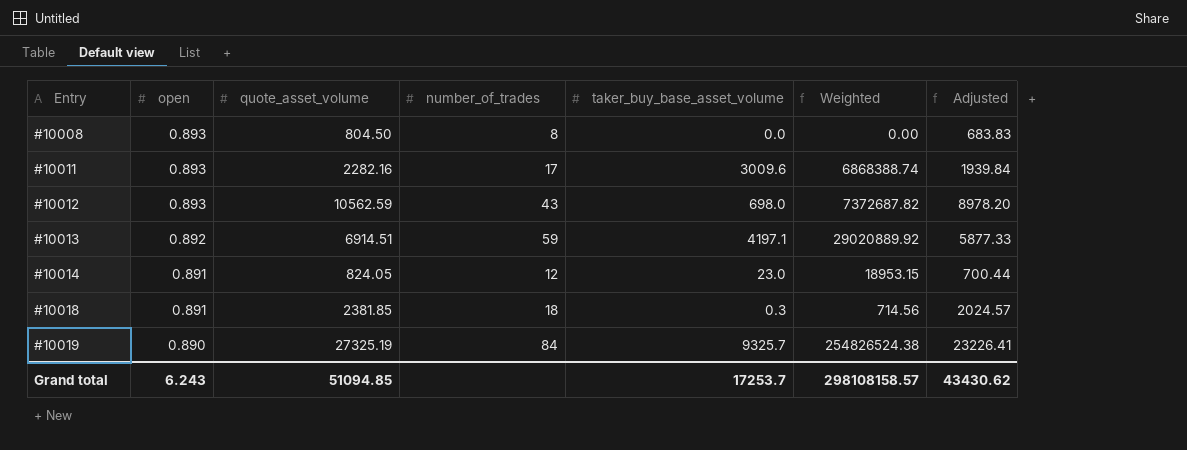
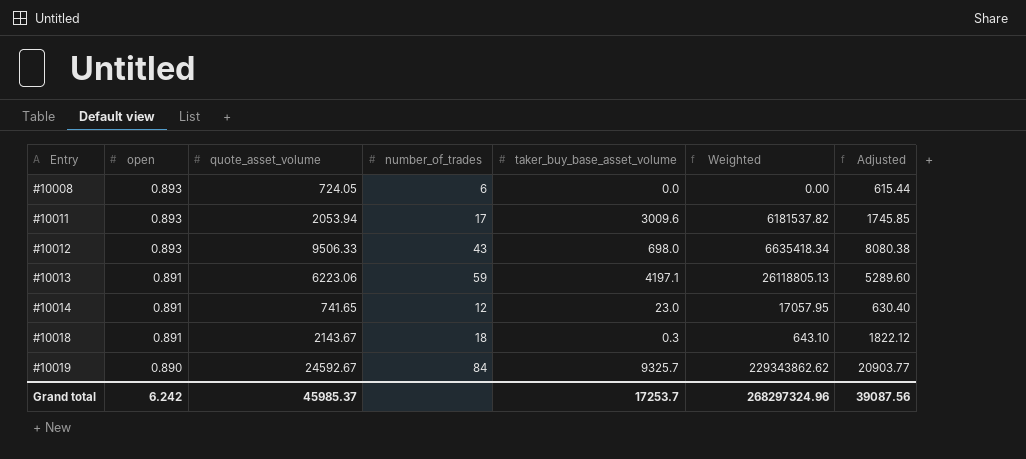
#10008 | quote_asset_volume: 804.50 -> 724.05
#10008 | number_of_trades: 8 -> 6
#10008 | Adjusted: 683.83 -> 615.44
#10011 | quote_asset_volume: 2282.16 -> 2053.94
#10011 | Weighted: 6868388.74 -> 6181537.82
#10011 | Adjusted: 1939.84 -> 1745.85
#10012 | quote_asset_volume: 10562.59 -> 9506.33
#10012 | Weighted: 7372687.82 -> 6635418.34
#10012 | Adjusted: 8978.20 -> 8080.38
#10013 | open: 0.892 -> 0.891
#10013 | quote_asset_volume: 6914.51 -> 6223.06
#10013 | Weighted: 29020889.92 -> 26118805.13
#10013 | Adjusted: 5877.33 -> 5289.60
#10014 | quote_asset_volume: 824.05 -> 741.65
#10014 | Weighted: 18953.15 -> 17057.95
#10014 | Adjusted: 700.44 -> 630.40
#10018 | quote_asset_volume: 2381.85 -> 2143.67
#10018 | Weighted: 714.56 -> 643.10
#10018 | Adjusted: 2024.57 -> 1822.12
#10019 | quote_asset_volume: 27325.19 -> 24592.67
#10019 | Weighted: 254826524.38 -> 229343862.62
#10019 | Adjusted: 23226.41 -> 20903.77
Grand total | open: 6.243 -> 6.242
Grand total | quote_asset_volume: 51094.85 -> 45985.37
Grand total | Weighted: 298108158.57 -> 268297324.96
Grand total | Adjusted: 43430.62 -> 39087.56

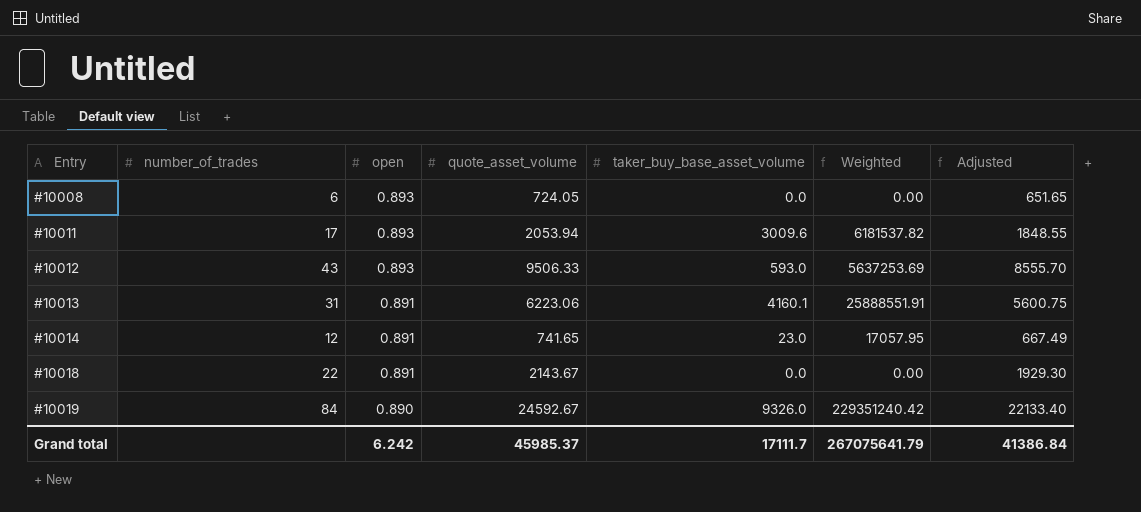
column number_of_trades | position: 4 -> 2
column Adjusted | formula: [quote_asset_volume] * 0.85 -> [quote_asset_volume] * 0.9
#10012 | taker_buy_base_asset_volume: 698.0 -> 593.0
#10012 | Weighted: 6635418.34 -> 5637253.69
#10013 | number_of_trades: 59 -> 31
#10013 | taker_buy_base_asset_volume: 4197.1 -> 4160.1
#10013 | Weighted: 26118805.13 -> 25888551.91
#10018 | number_of_trades: 18 -> 22
#10018 | taker_buy_base_asset_volume: 0.3 -> 0.0
#10018 | Weighted: 643.10 -> 0.00
#10019 | taker_buy_base_asset_volume: 9325.7 -> 9326.0
#10019 | Weighted: 229343862.62 -> 229351240.42
Grand total | taker_buy_base_asset_volume: 17253.7 -> 17111.7
Grand total | Weighted: 268297324.96 -> 267075641.79
Grand total | Adjusted: 39087.56 -> 41386.84

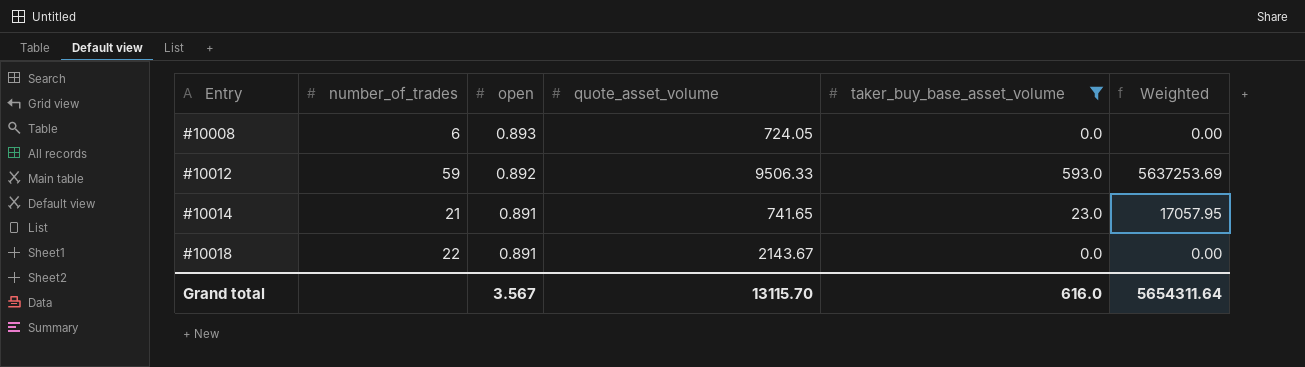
filter: none -> taker_buy_base_asset_volume <= 593.0
column Adjusted | formula: [quote_asset_volume] * 0.9 -> none
#10012 | number_of_trades: 43 -> 59
#10012 | open: 0.893 -> 0.892
#10014 | number_of_trades: 12 -> 21
Grand total | open: 6.242 -> 3.567
Grand total | quote_asset_volume: 45985.37 -> 13115.70
Grand total | taker_buy_base_asset_volume: 17111.7 -> 616.0
Grand total | Weighted: 267075641.79 -> 5654311.64

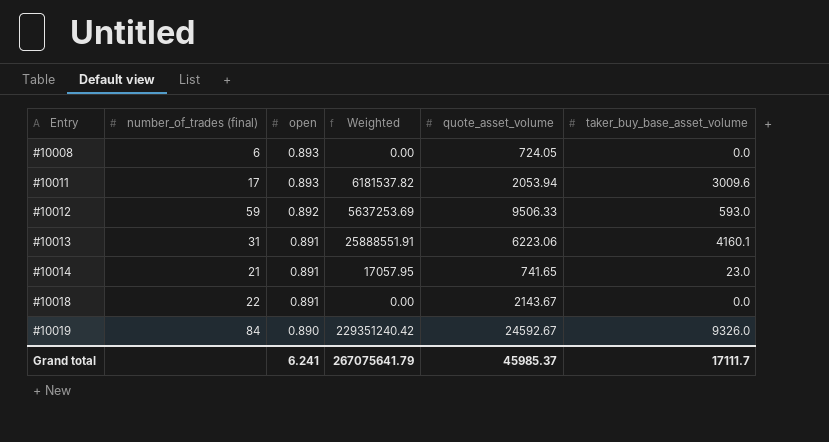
filter: taker_buy_base_asset_volume <= 593.0 -> none
column name: number_of_trades -> number_of_trades (final)
column Weighted | position: 6 -> 4
Grand total | open: 3.567 -> 6.241
Grand total | Weighted: 5654311.64 -> 267075641.79
Grand total | quote_asset_volume: 13115.70 -> 45985.37
Grand total | taker_buy_base_asset_volume: 616.0 -> 17111.7

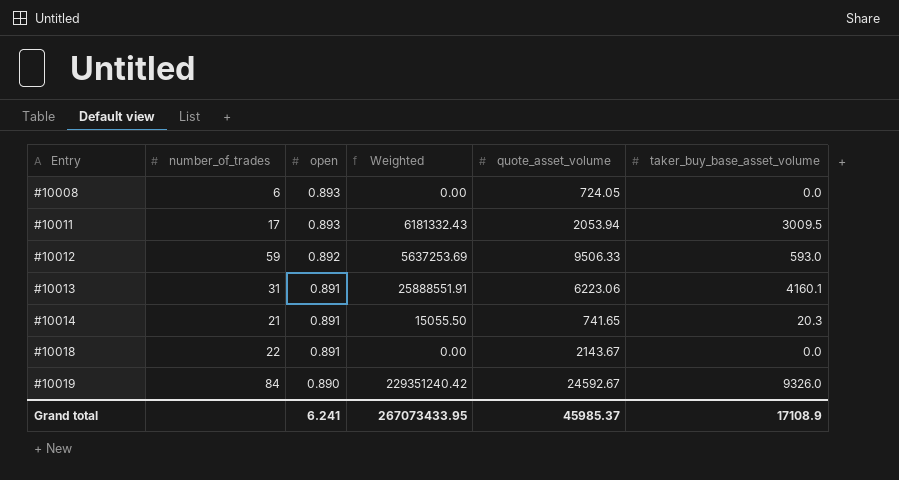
column name: number_of_trades (final) -> number_of_trades
#10011 | Weighted: 6181537.82 -> 6181332.43
#10011 | taker_buy_base_asset_volume: 3009.6 -> 3009.5
#10014 | Weighted: 17057.95 -> 15055.50
#10014 | taker_buy_base_asset_volume: 23.0 -> 20.3
Grand total | Weighted: 267075641.79 -> 267073433.95
Grand total | taker_buy_base_asset_volume: 17111.7 -> 17108.9

